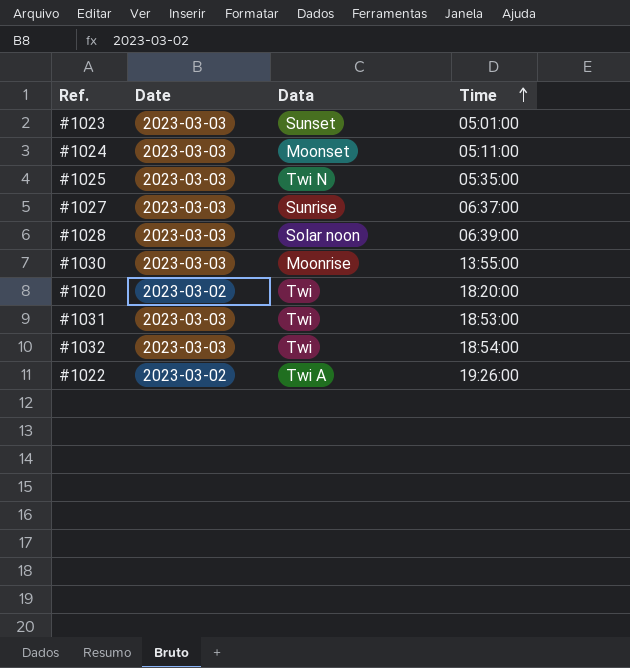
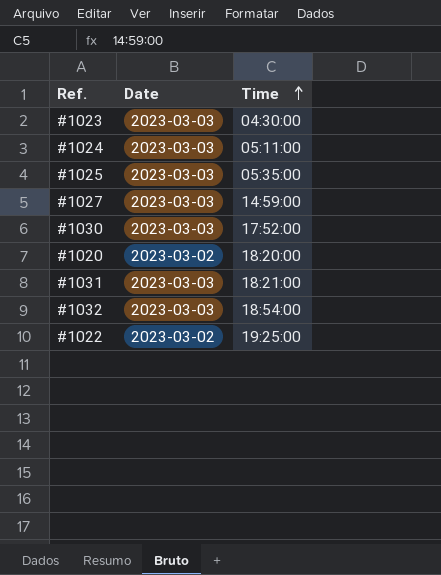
column Data | position: 3 -> none
row #1028: 2023-03-03 | Solar noon | 06:39:00 -> none
#1023 | Time: 05:01:00 -> 04:30:00
#1027 | Time: 06:37:00 -> 14:59:00
#1030 | Time: 13:55:00 -> 17:52:00
#1031 | Time: 18:53:00 -> 18:21:00
#1022 | Time: 19:26:00 -> 19:25:00

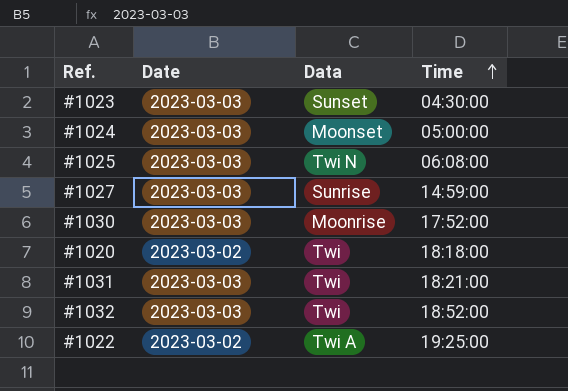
column Data | position: none -> 3
#1024 | Time: 05:11:00 -> 05:00:00
#1025 | Time: 05:35:00 -> 06:08:00
#1020 | Time: 18:20:00 -> 18:18:00
#1032 | Time: 18:54:00 -> 18:52:00

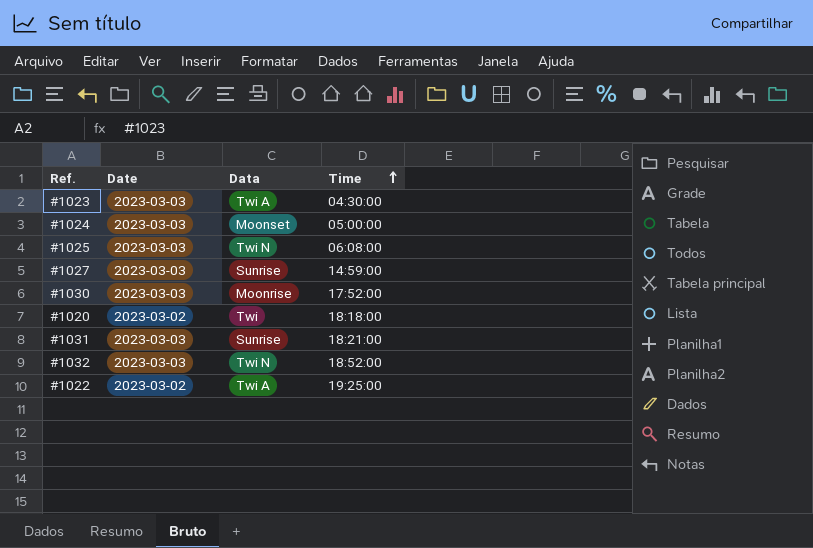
#1023 | Data: Sunset -> Twi A
#1031 | Data: Twi -> Sunrise
#1032 | Data: Twi -> Twi N

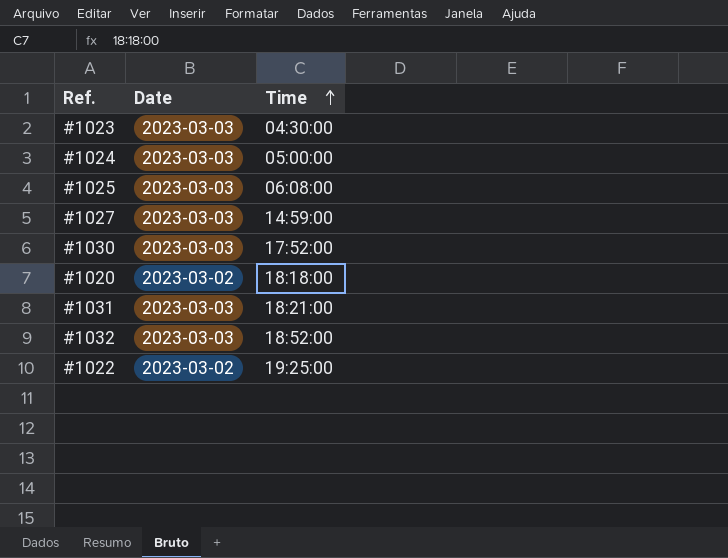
column Data | position: 3 -> none

